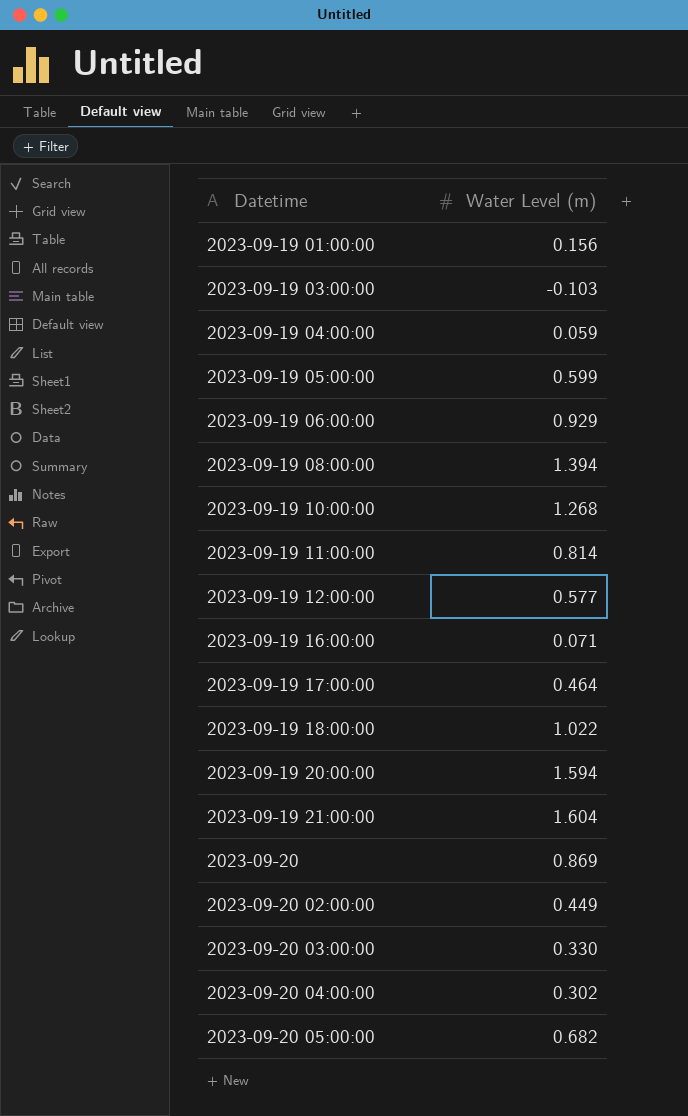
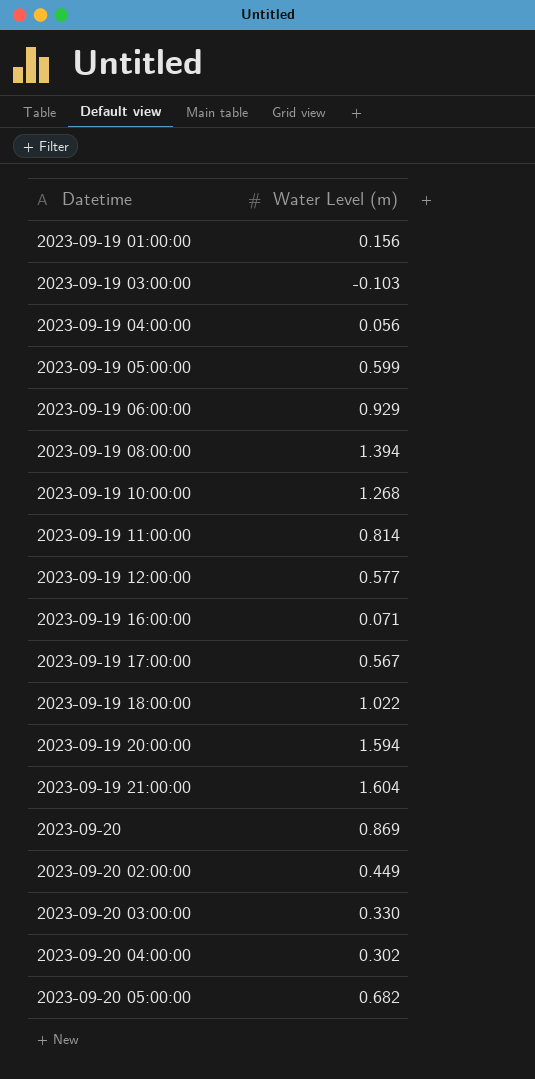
2023-09-19 04:00:00 | Water Level (m): 0.059 -> 0.056
2023-09-19 17:00:00 | Water Level (m): 0.464 -> 0.567

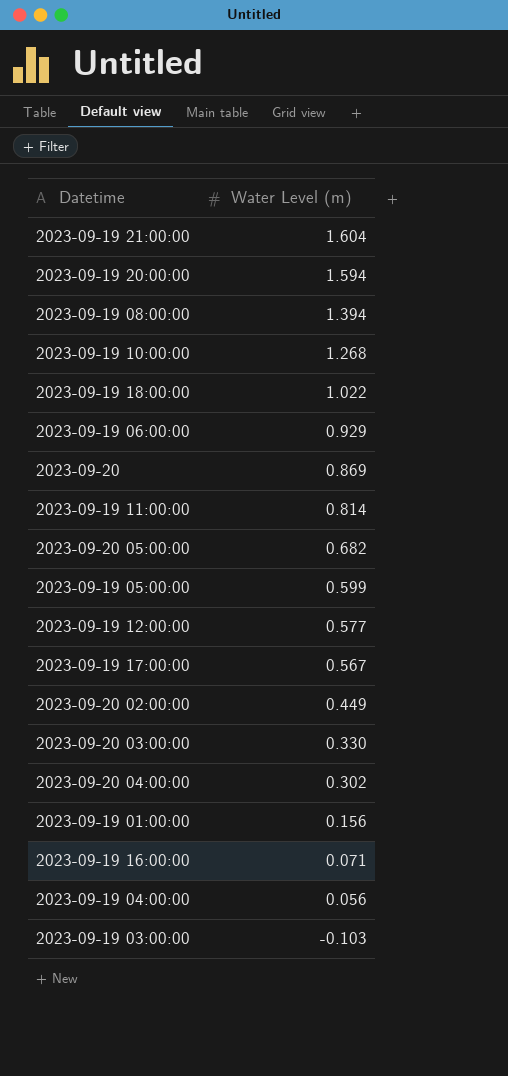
row order: Datetime ascending -> Water Level (m) descending

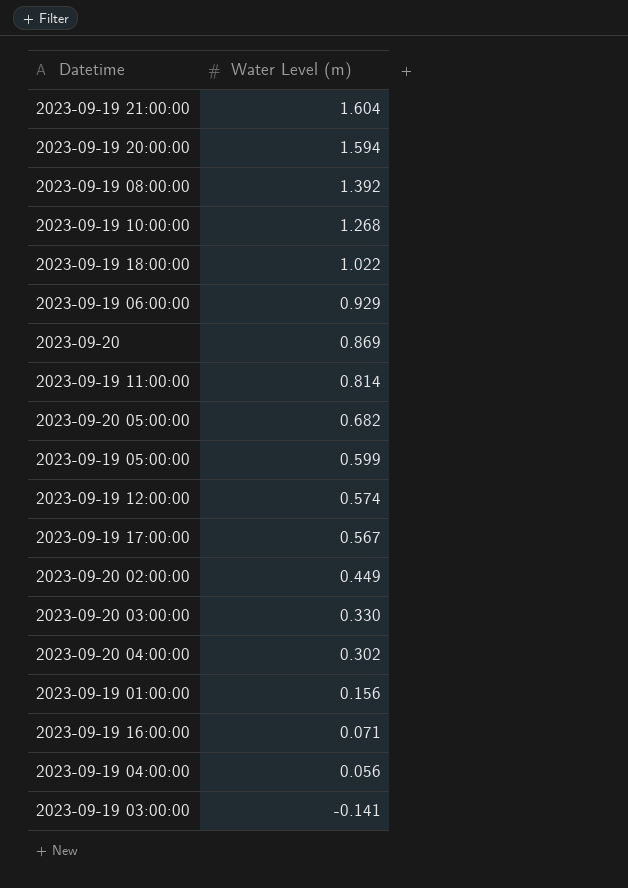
2023-09-19 08:00:00 | Water Level (m): 1.394 -> 1.392
2023-09-19 12:00:00 | Water Level (m): 0.577 -> 0.574
2023-09-19 03:00:00 | Water Level (m): -0.103 -> -0.141

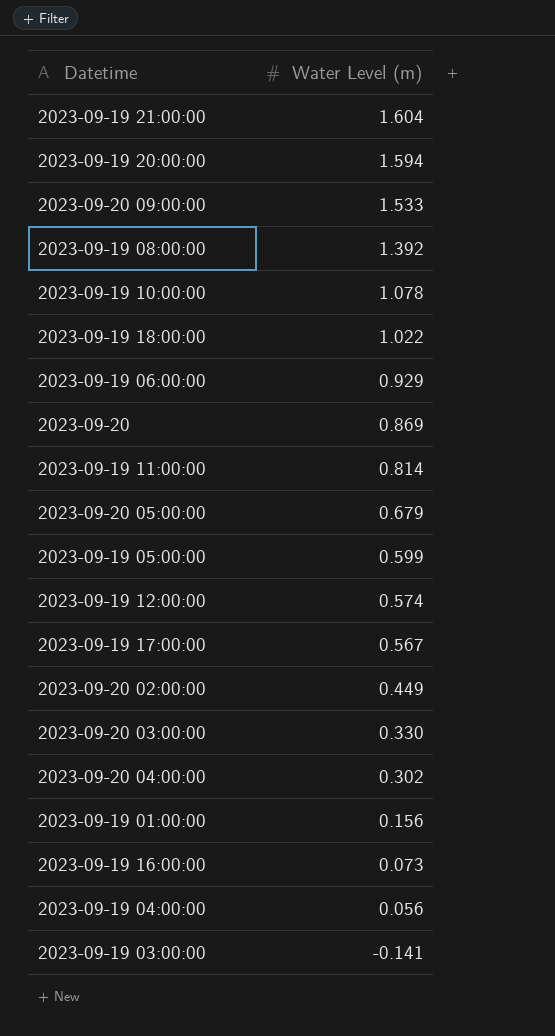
row 2023-09-20 09:00:00: none -> 1.533
2023-09-19 10:00:00 | Water Level (m): 1.268 -> 1.078
2023-09-20 05:00:00 | Water Level (m): 0.682 -> 0.679
2023-09-19 16:00:00 | Water Level (m): 0.071 -> 0.073

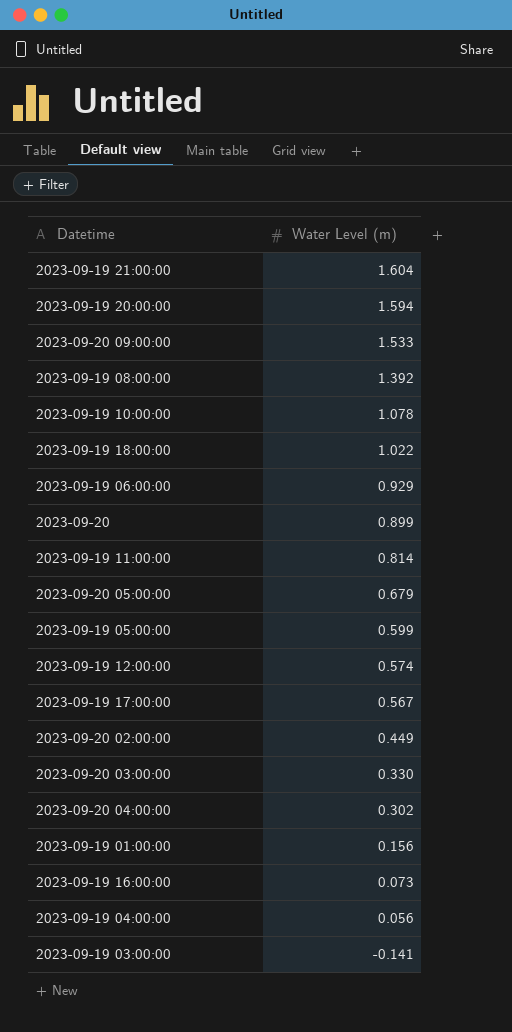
2023-09-20 | Water Level (m): 0.869 -> 0.899

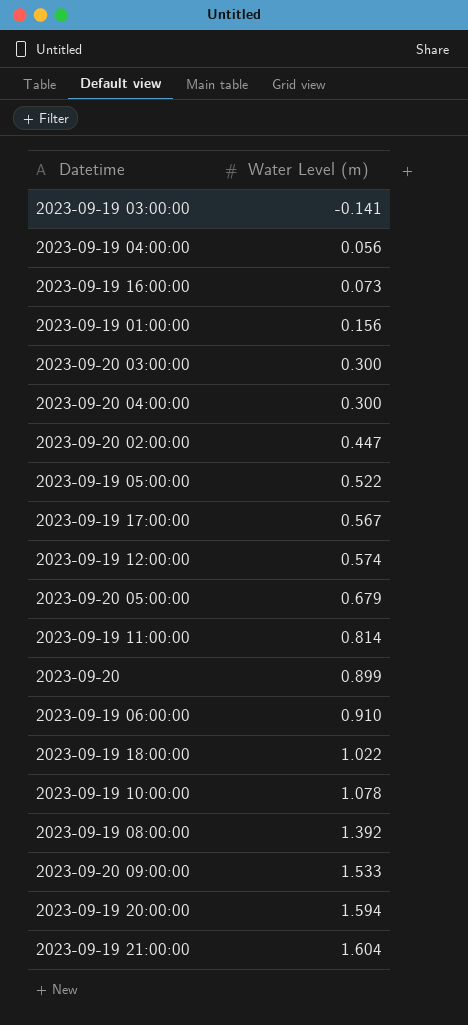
row order: Water Level (m) descending -> Water Level (m) ascending
2023-09-20 03:00:00 | Water Level (m): 0.330 -> 0.300
2023-09-20 04:00:00 | Water Level (m): 0.302 -> 0.300
2023-09-20 02:00:00 | Water Level (m): 0.449 -> 0.447
2023-09-19 05:00:00 | Water Level (m): 0.599 -> 0.522
2023-09-19 06:00:00 | Water Level (m): 0.929 -> 0.910

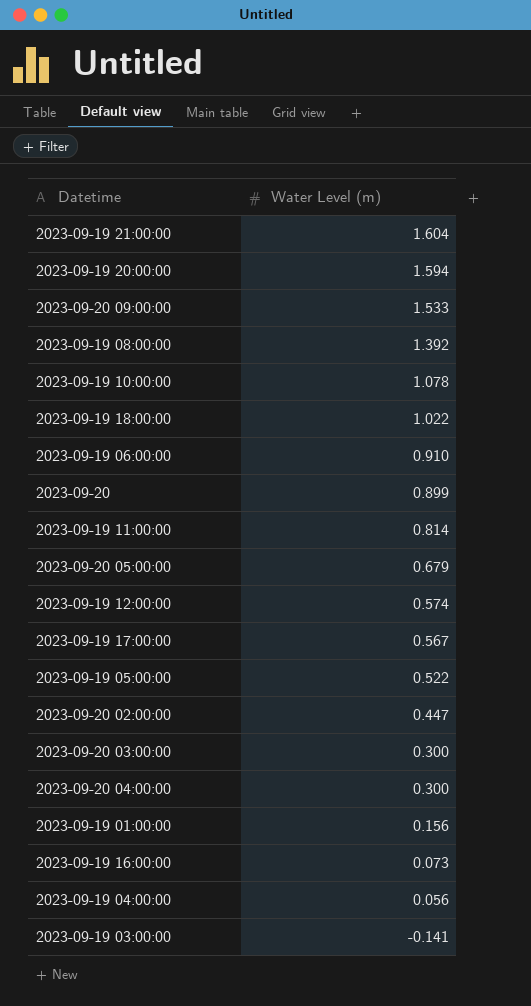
row order: Water Level (m) ascending -> Water Level (m) descending

